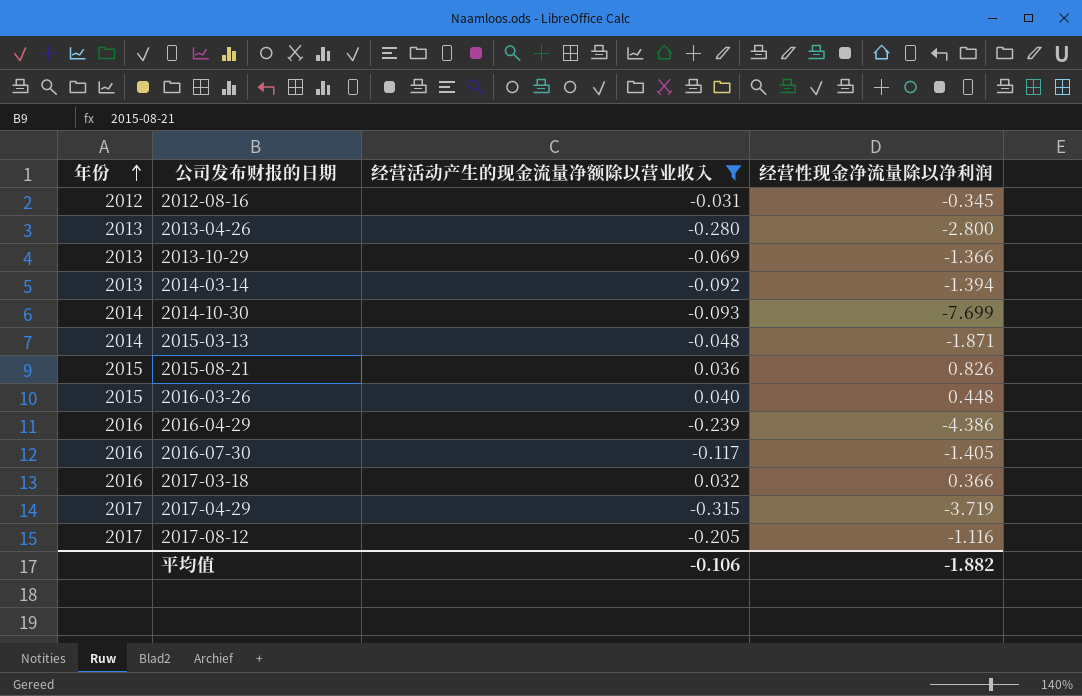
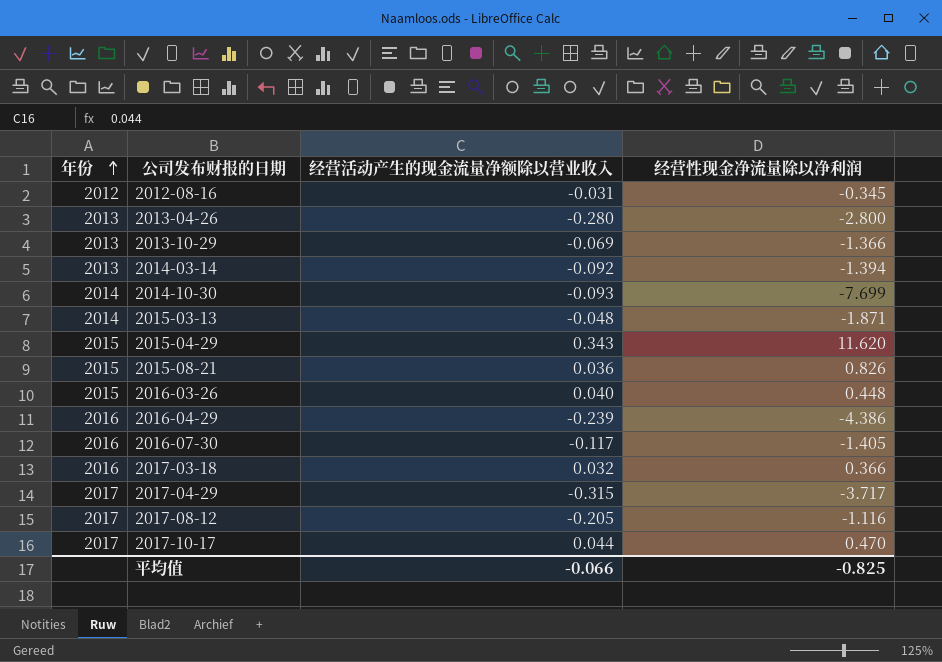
filter: 经营活动产生的现金流量净额除以营业收入 <= 0.040 -> none
2017-04-29 | 经营性现金净流量除以净利润: -3.719 -> -3.717
平均值 | 经营活动产生的现金流量净额除以营业收入: -0.106 -> -0.066
平均值 | 经营性现金净流量除以净利润: -1.882 -> -0.825

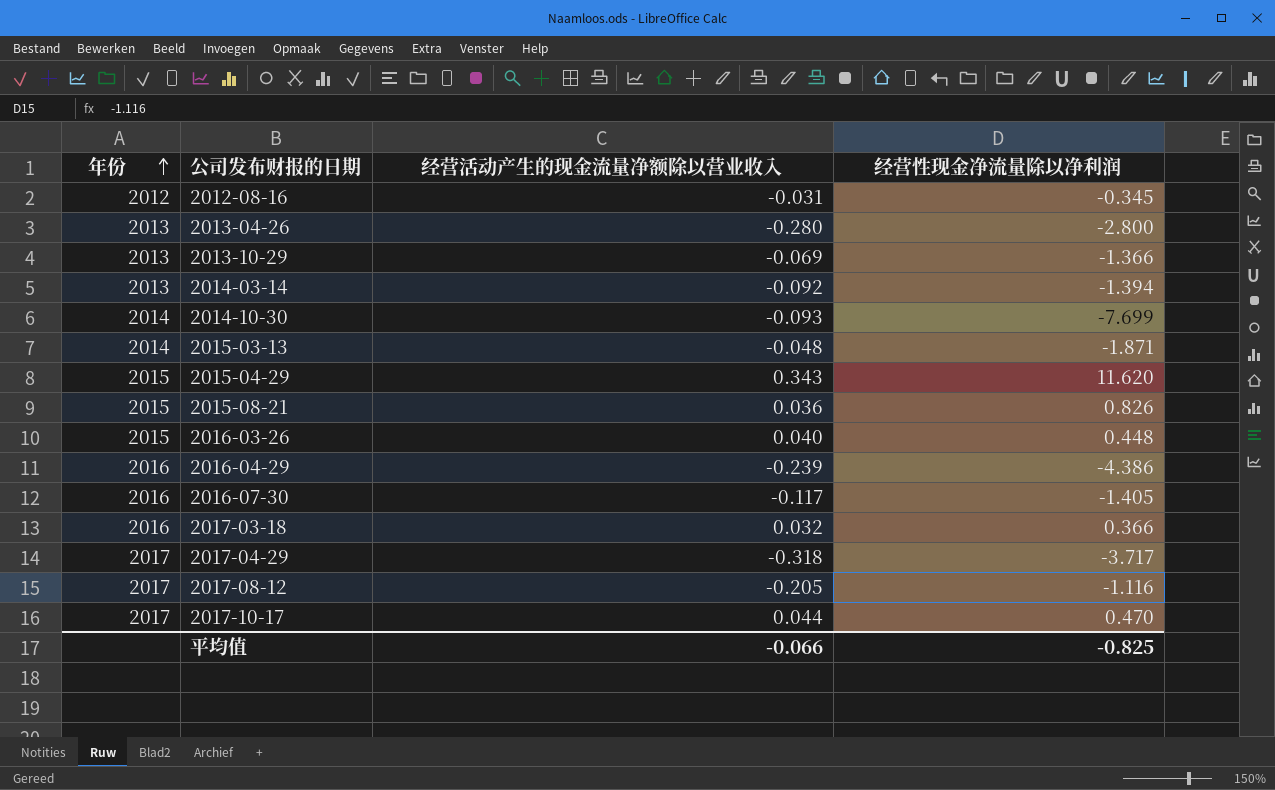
2017-04-29 | 经营活动产生的现金流量净额除以营业收入: -0.315 -> -0.318

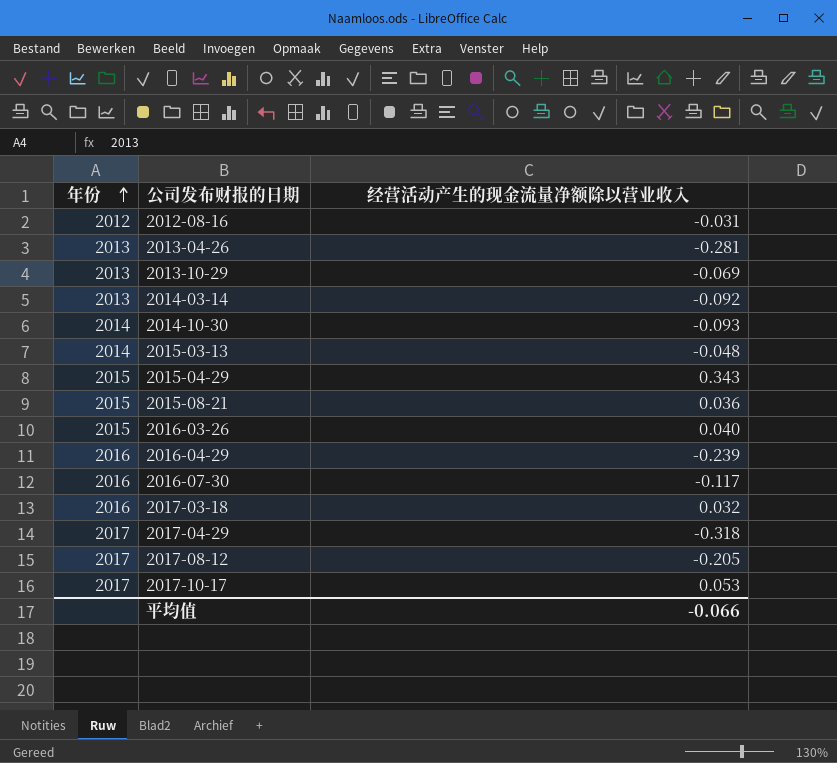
column 经营性现金净流量除以净利润 | position: 4 -> none
2013-04-26 | 经营活动产生的现金流量净额除以营业收入: -0.280 -> -0.281
2017-10-17 | 经营活动产生的现金流量净额除以营业收入: 0.044 -> 0.053

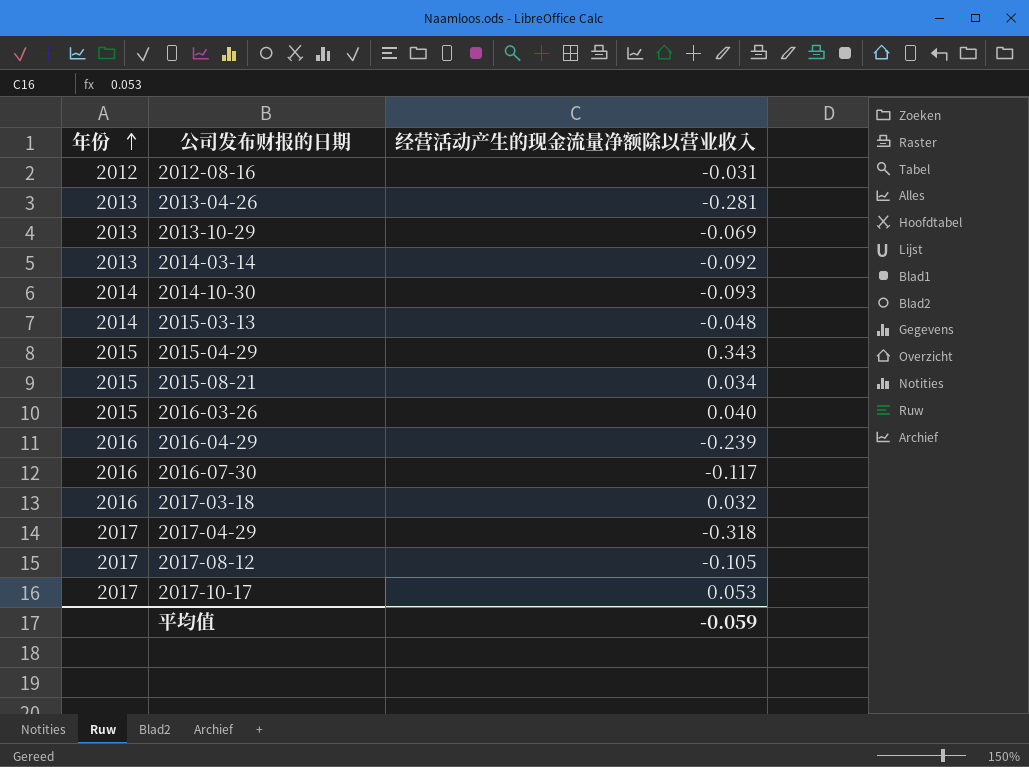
2015-08-21 | 经营活动产生的现金流量净额除以营业收入: 0.036 -> 0.034
2017-08-12 | 经营活动产生的现金流量净额除以营业收入: -0.205 -> -0.105
平均值 | 经营活动产生的现金流量净额除以营业收入: -0.066 -> -0.059

